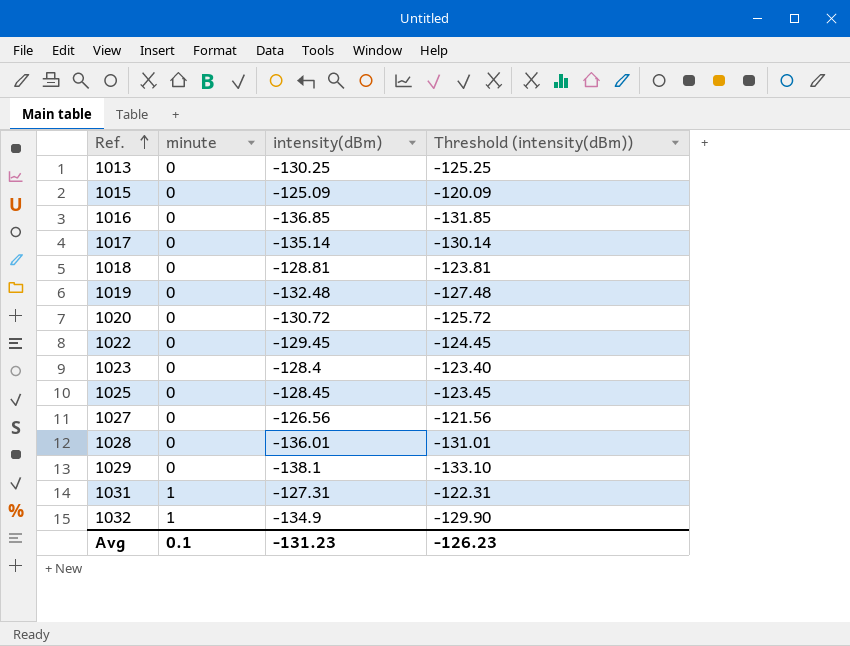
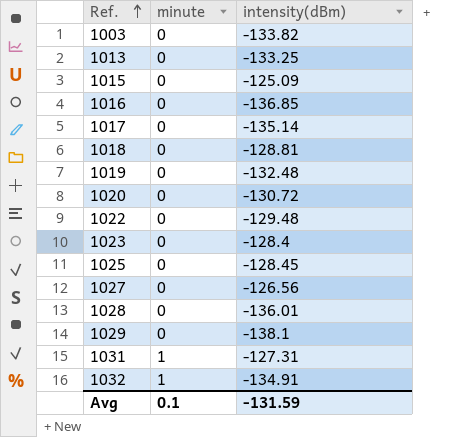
column Threshold (intensity(dBm)) | formula: [intensity(dBm)] + 5 -> none
row 1003: none -> 0 | -133.82
1013 | intensity(dBm): -130.25 -> -133.25
1022 | intensity(dBm): -129.45 -> -129.48
1032 | intensity(dBm): -134.9 -> -134.91
Avg | intensity(dBm): -131.23 -> -131.59

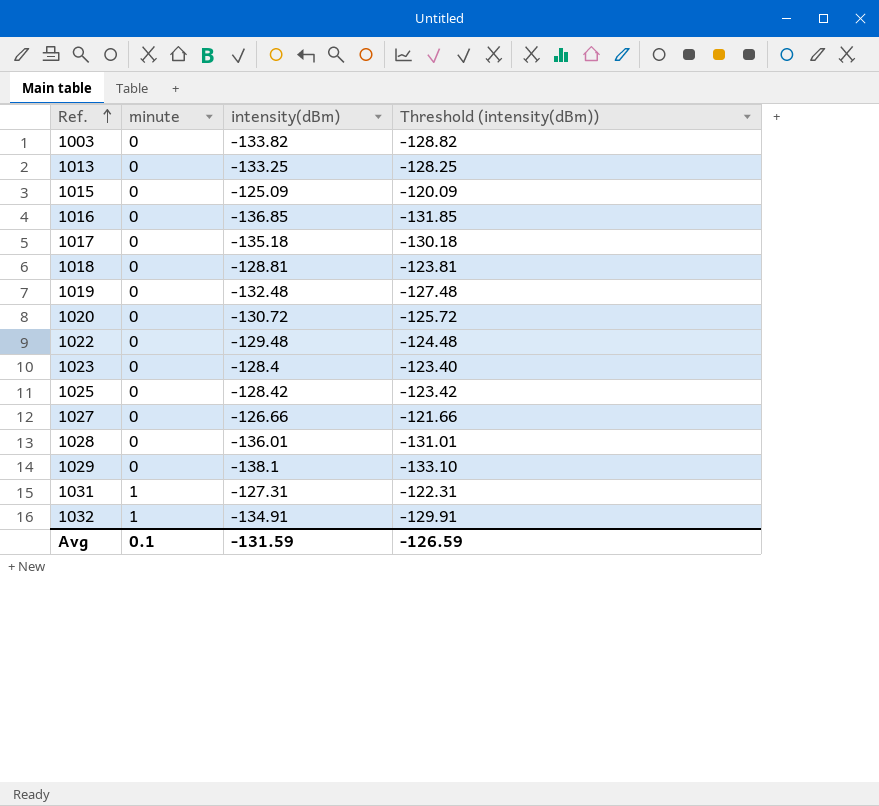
column Threshold (intensity(dBm)) | formula: none -> [intensity(dBm)] + 5
1017 | intensity(dBm): -135.14 -> -135.18
1025 | intensity(dBm): -128.45 -> -128.42
1027 | intensity(dBm): -126.56 -> -126.66

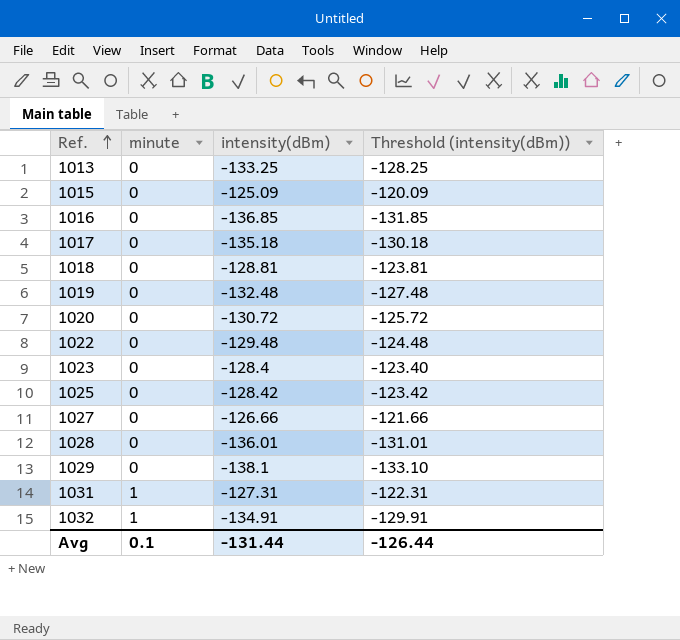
row 1003: 0 | -133.82 | -128.82 -> none
Avg | intensity(dBm): -131.59 -> -131.44
Avg | Threshold (intensity(dBm)): -126.59 -> -126.44

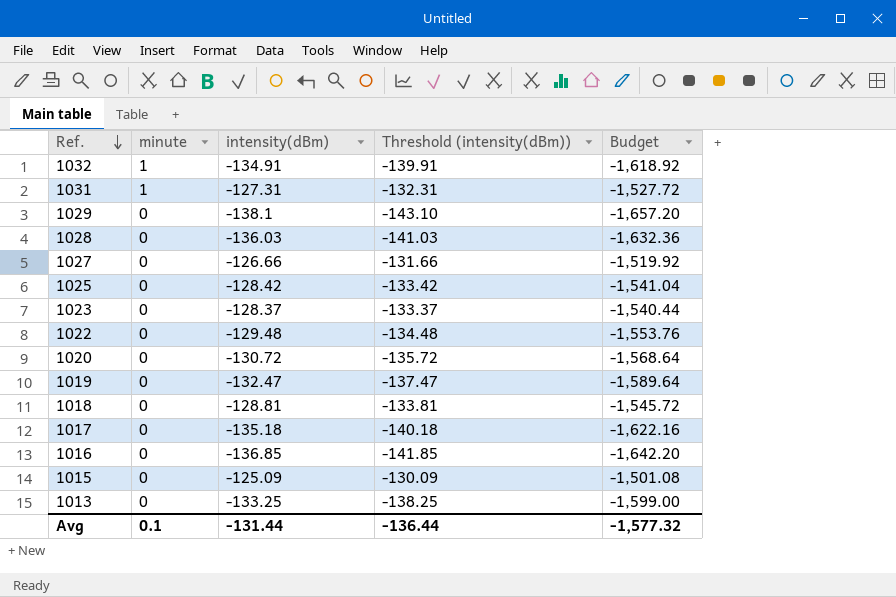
row order: Ref. ascending -> Ref. descending
column Threshold (intensity(dBm)) | formula: [intensity(dBm)] + 5 -> [intensity(dBm)] - 5
column Budget | formula: none -> [intensity(dBm)] * 12
1028 | intensity(dBm): -136.01 -> -136.03
1023 | intensity(dBm): -128.4 -> -128.37
1019 | intensity(dBm): -132.48 -> -132.47
Avg | Threshold (intensity(dBm)): -126.44 -> -136.44

